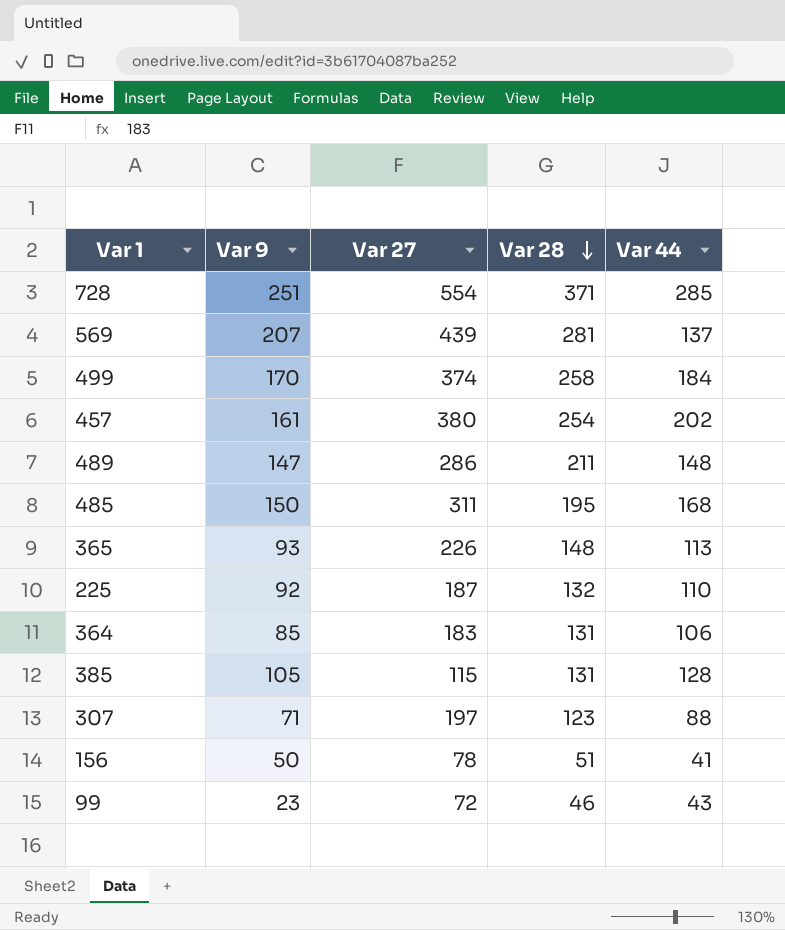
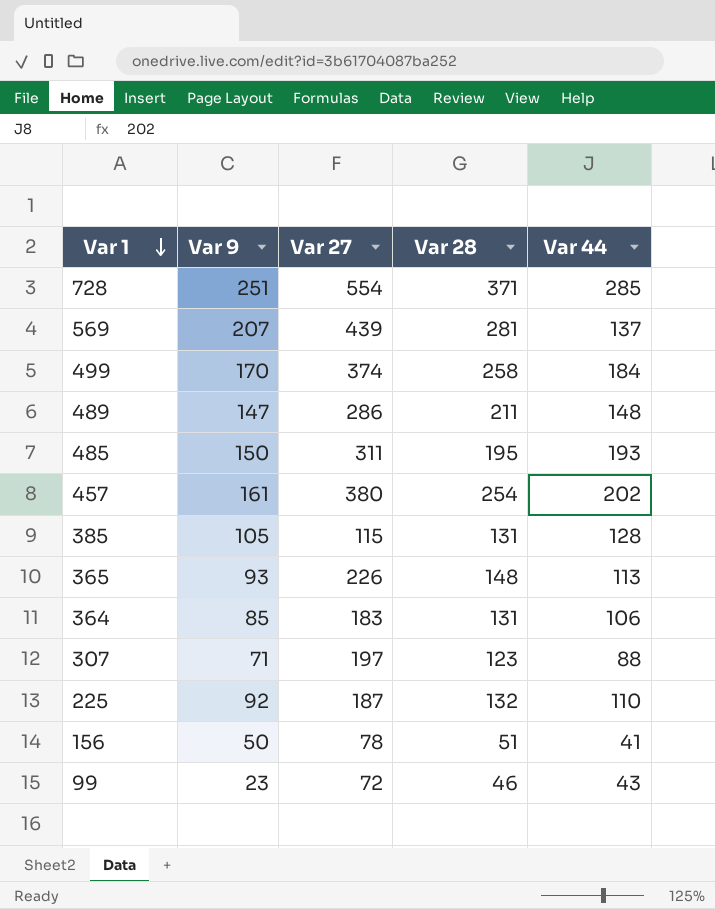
row order: Var 28 descending -> Var 1 descending
485 | Var 44: 168 -> 193

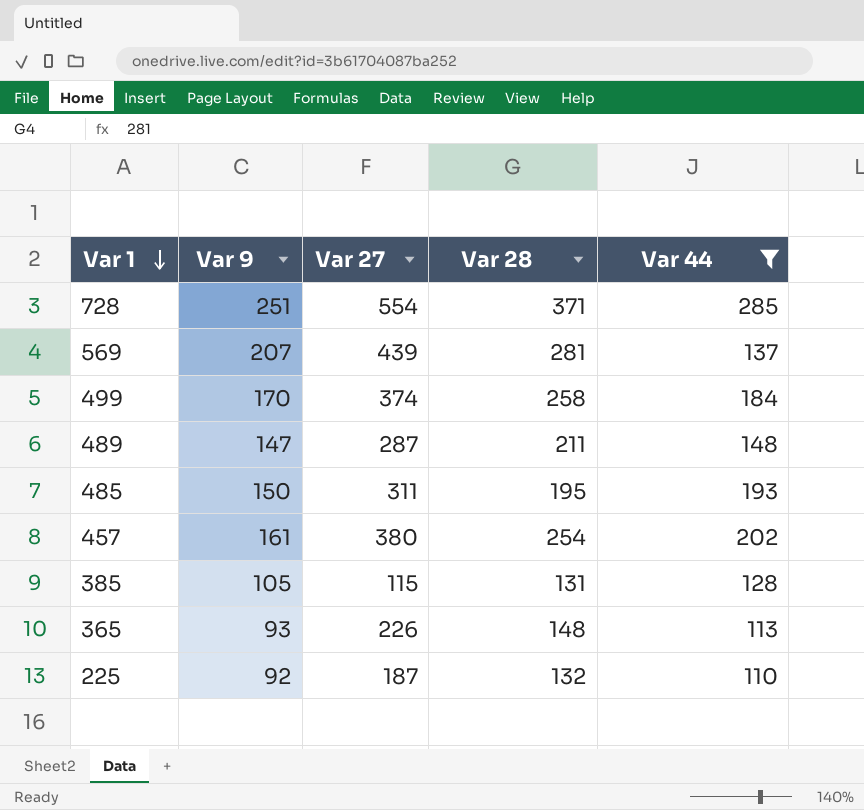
filter: none -> Var 44 >= 110
489 | Var 27: 286 -> 287

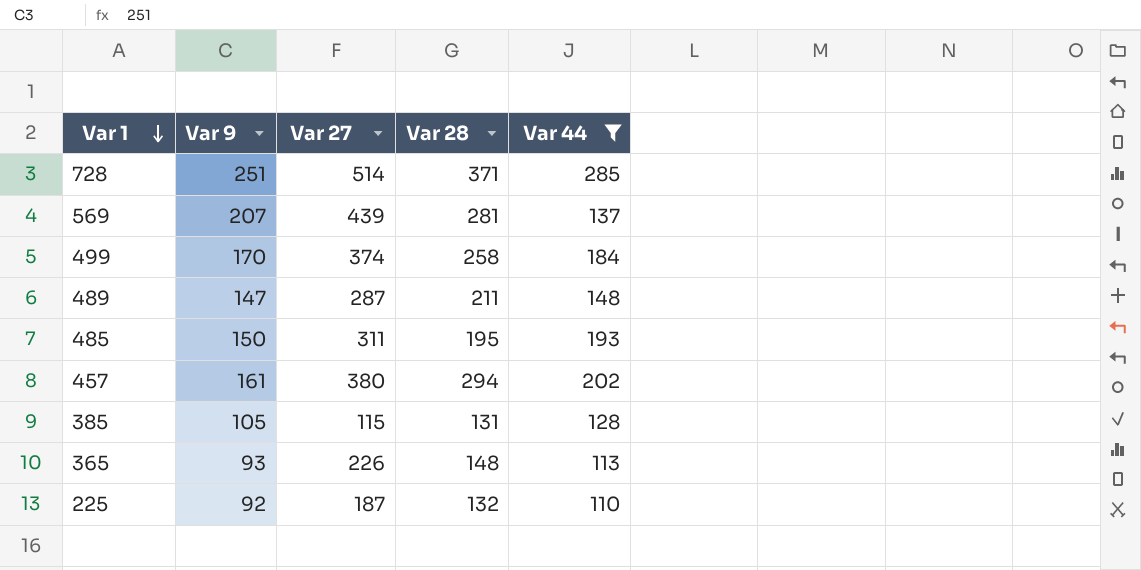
728 | Var 27: 554 -> 514
457 | Var 28: 254 -> 294

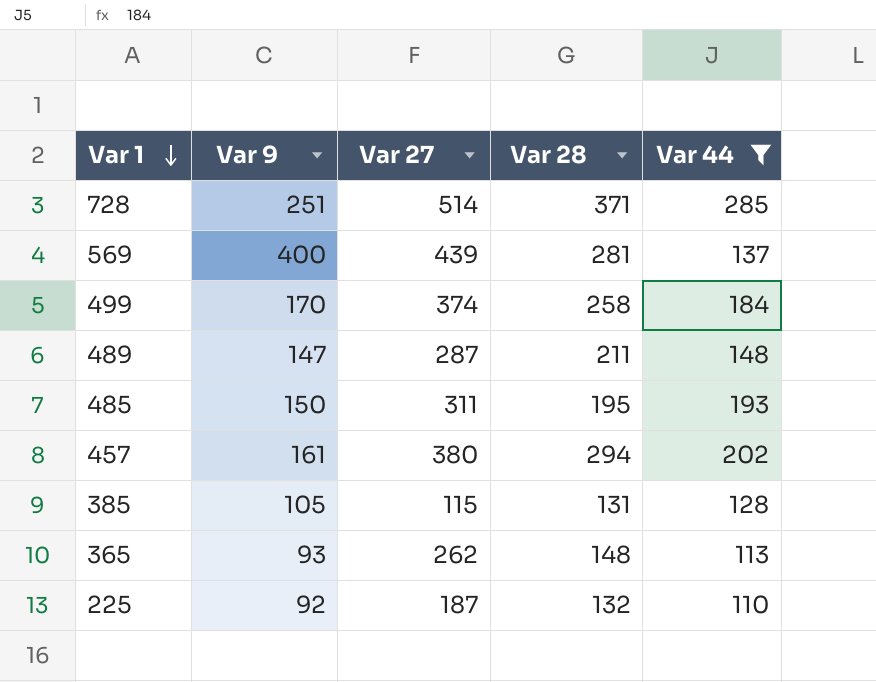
569 | Var 9: 207 -> 400
365 | Var 27: 226 -> 262

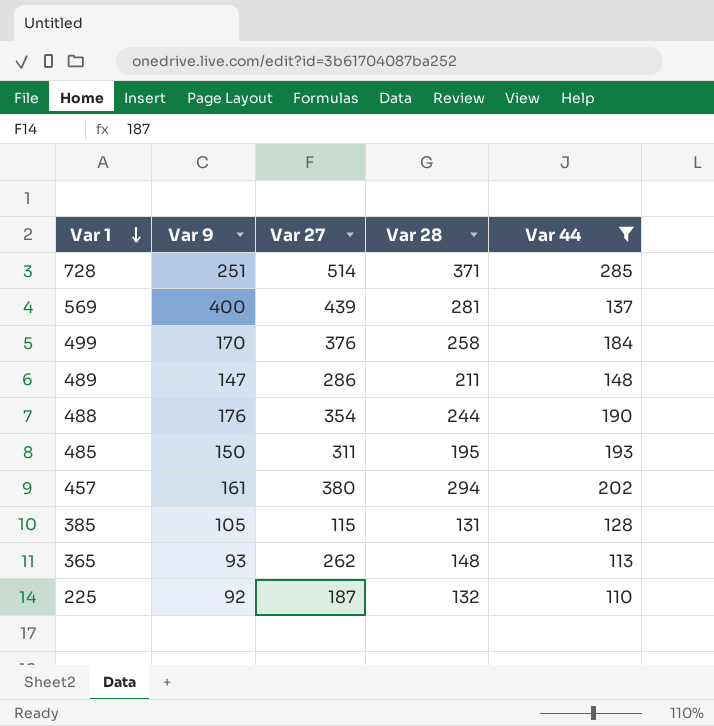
499 | Var 27: 374 -> 376
489 | Var 27: 287 -> 286
row 488: none -> 176 | 354 | 244 | 190

